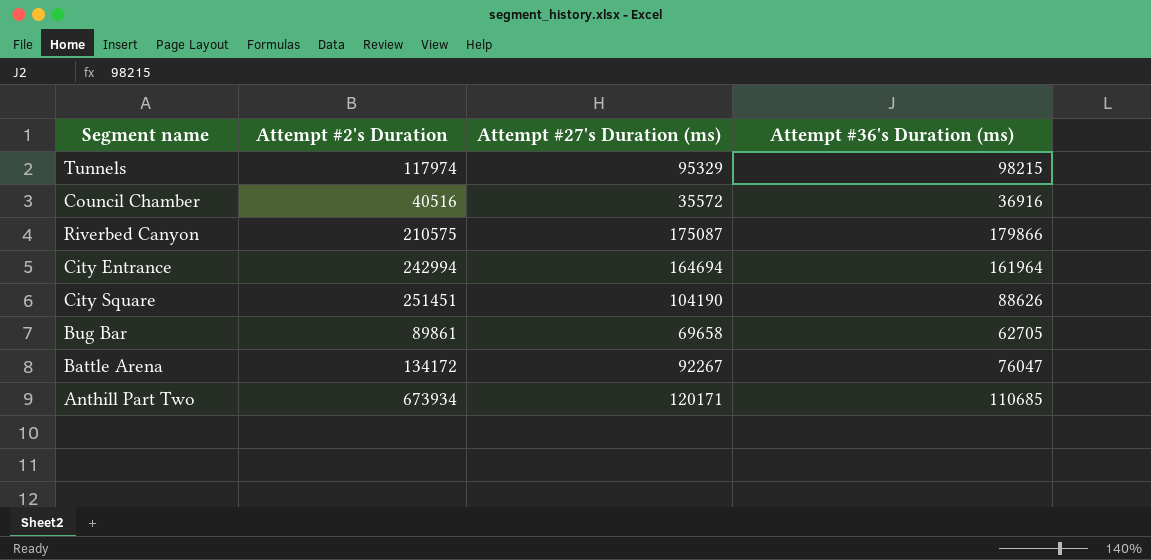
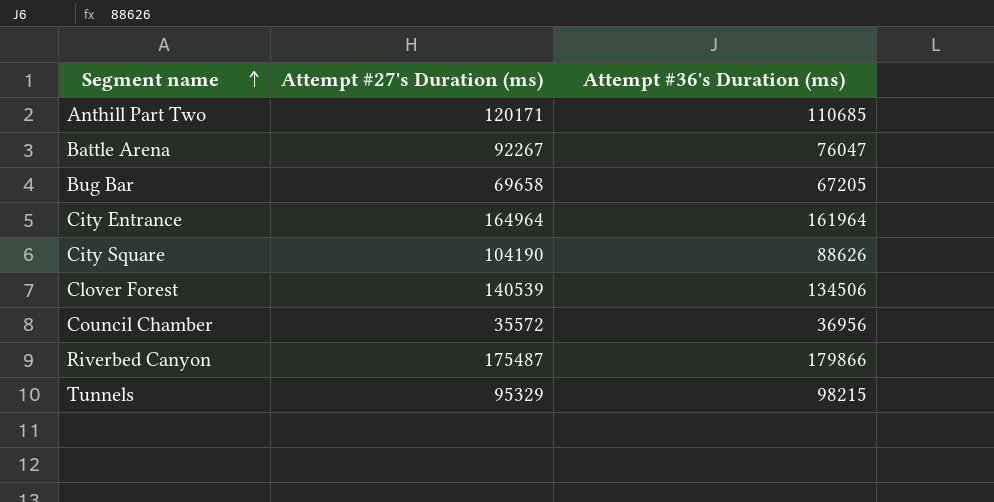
row order: none -> Segment name ascending
column Attempt #2's Duration | position: 2 -> none
Bug Bar | Attempt #36's Duration (ms): 62705 -> 67205
City Entrance | Attempt #27's Duration (ms): 164694 -> 164964
row Clover Forest: none -> 140539 | 134506
Council Chamber | Attempt #36's Duration (ms): 36916 -> 36956
Riverbed Canyon | Attempt #27's Duration (ms): 175087 -> 175487

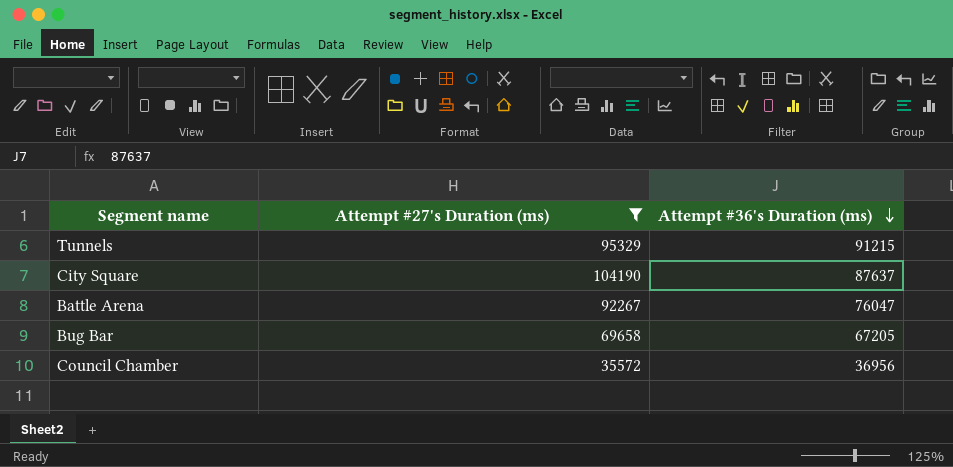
filter: none -> Attempt #27's Duration (ms) <= 104190
row order: Segment name ascending -> Attempt #36's Duration (ms) descending
Tunnels | Attempt #36's Duration (ms): 98215 -> 91215
City Square | Attempt #36's Duration (ms): 88626 -> 87637

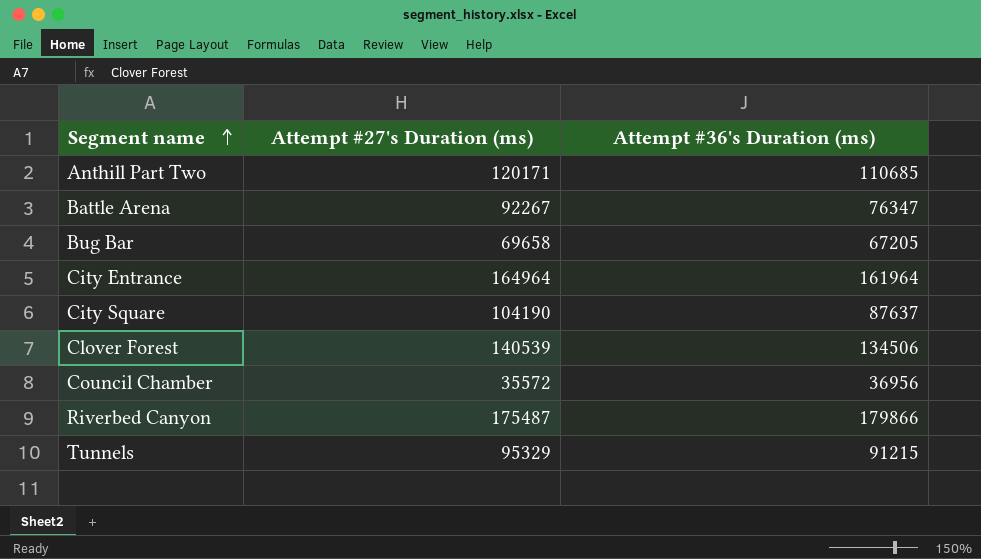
filter: Attempt #27's Duration (ms) <= 104190 -> none
row order: Attempt #36's Duration (ms) descending -> Segment name ascending
Battle Arena | Attempt #36's Duration (ms): 76047 -> 76347

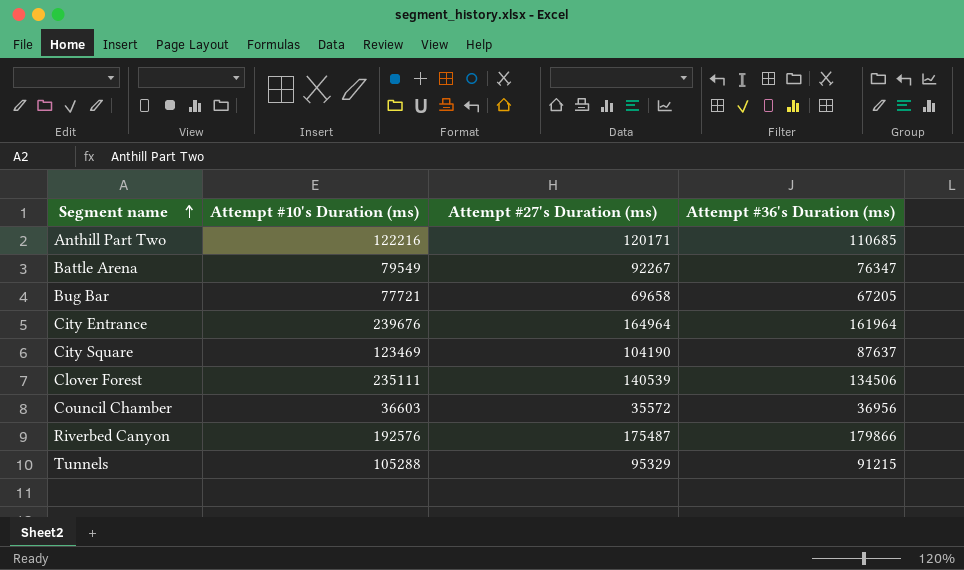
column Attempt #10's Duration (ms) | position: none -> 2

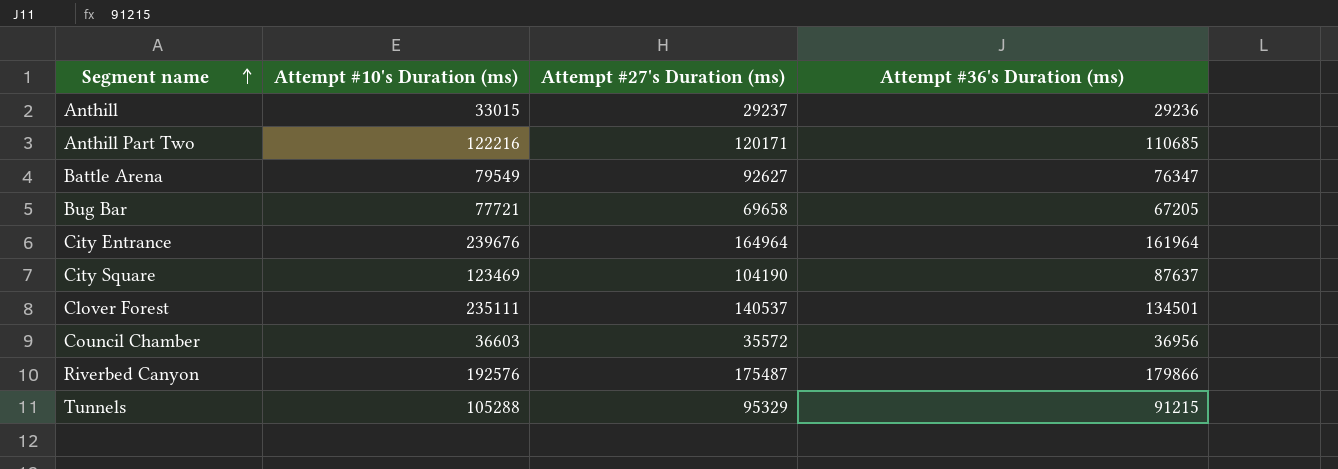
row Anthill: none -> 33015 | 29237 | 29236
Battle Arena | Attempt #27's Duration (ms): 92267 -> 92627
Clover Forest | Attempt #27's Duration (ms): 140539 -> 140537
Clover Forest | Attempt #36's Duration (ms): 134506 -> 134501

